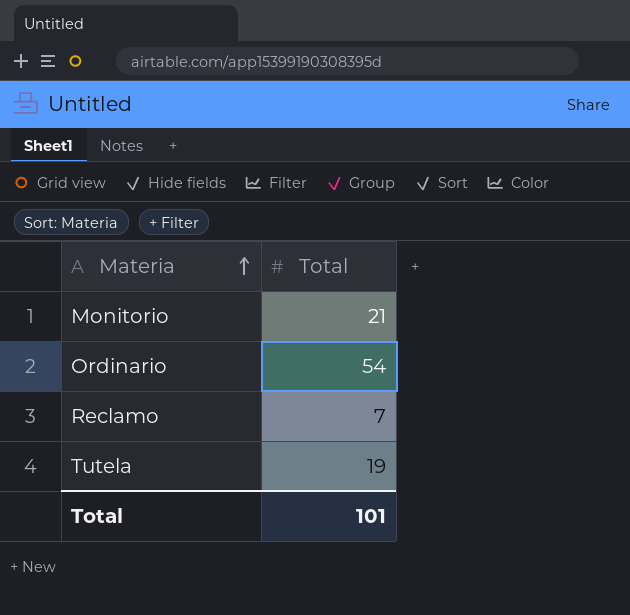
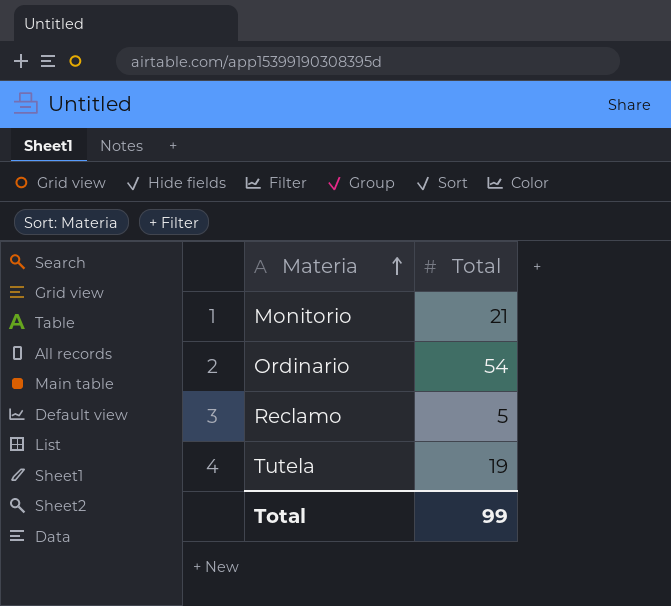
Reclamo | Total: 7 -> 5
Total | Total: 101 -> 99

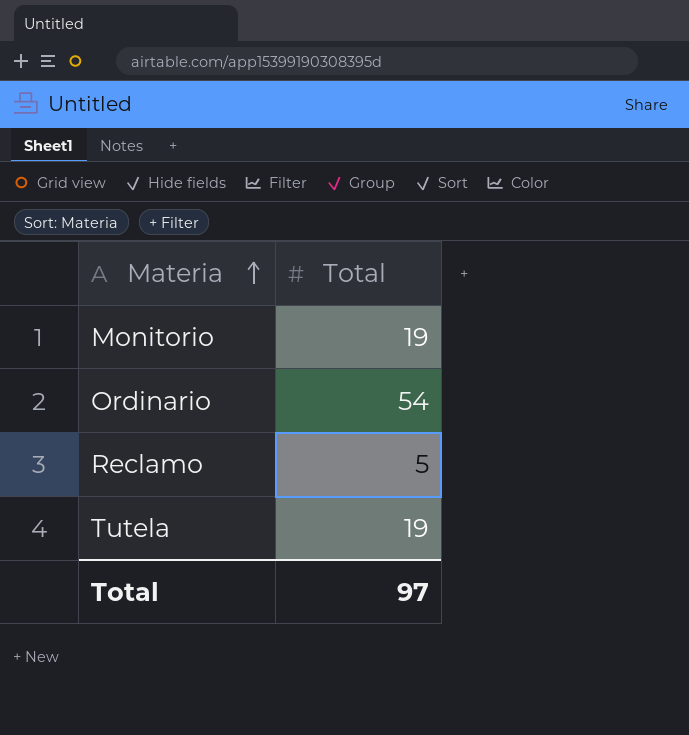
Monitorio | Total: 21 -> 19
Total | Total: 99 -> 97

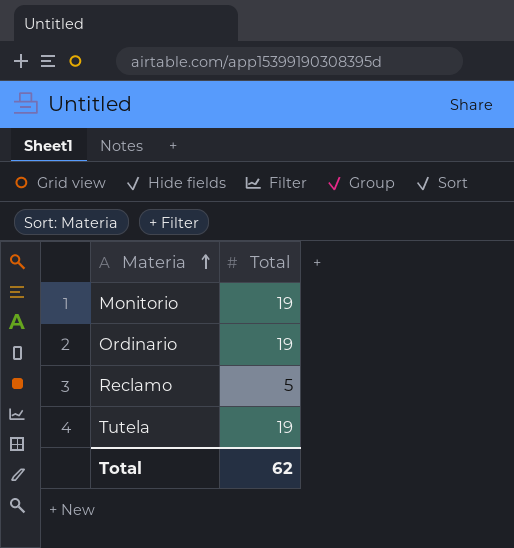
Ordinario | Total: 54 -> 19
Total | Total: 97 -> 62

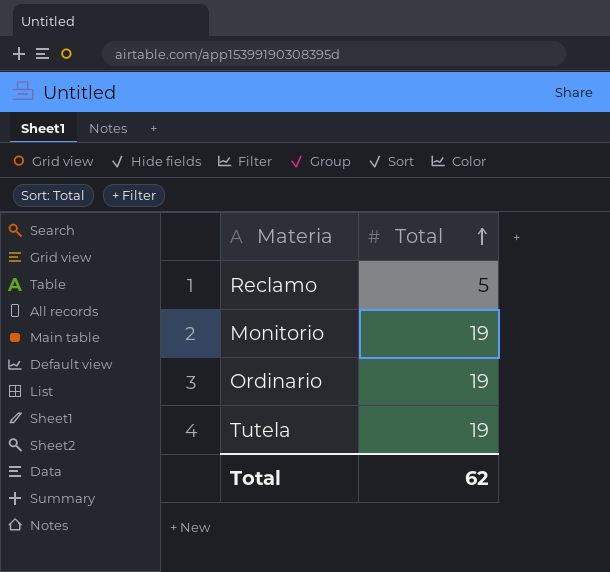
row order: Materia ascending -> Total ascending

